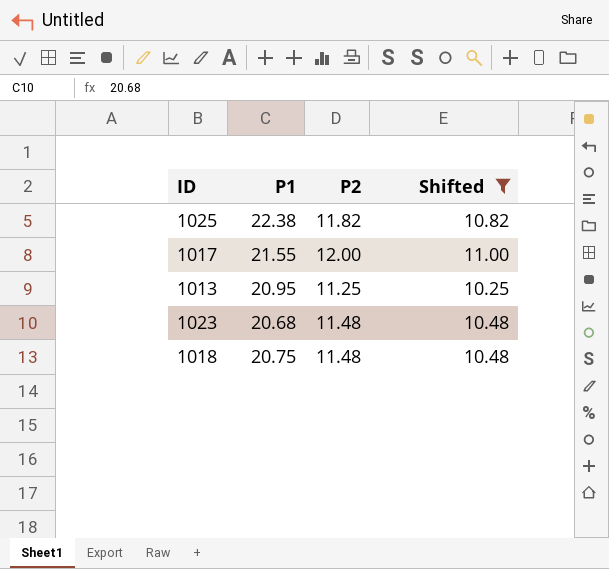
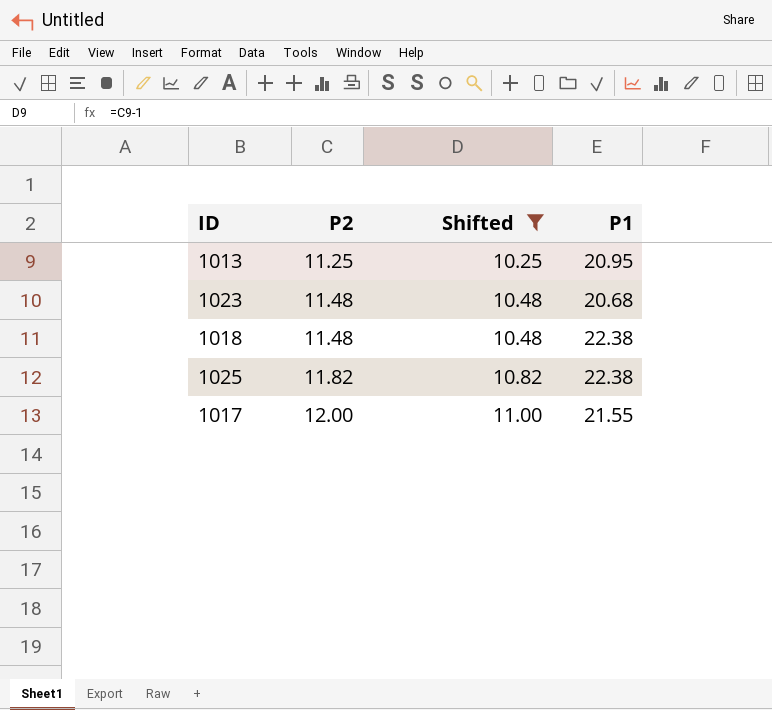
row order: none -> P2 ascending
column P1 | position: 2 -> 4
1018 | P1: 20.75 -> 22.38

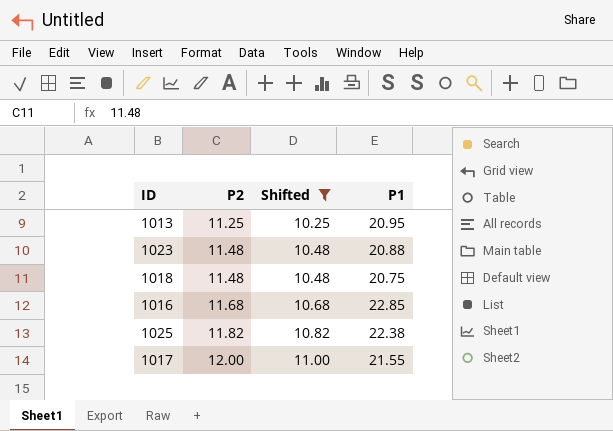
1023 | P1: 20.68 -> 20.88
1018 | P1: 22.38 -> 20.75
row 1016: none -> 11.68 | 10.68 | 22.85

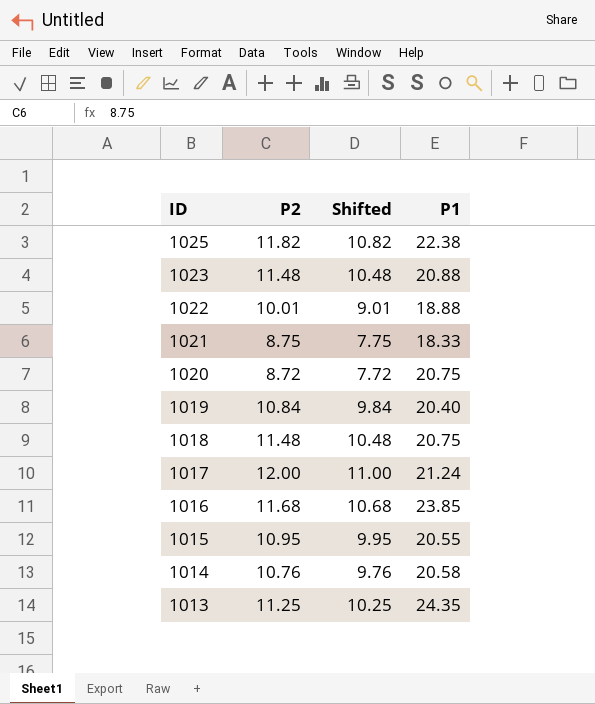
filter: Shifted >= 10.25 -> none
row order: P2 ascending -> ID descending
1017 | P1: 21.55 -> 21.24
1016 | P1: 22.85 -> 23.85
1013 | P1: 20.95 -> 24.35

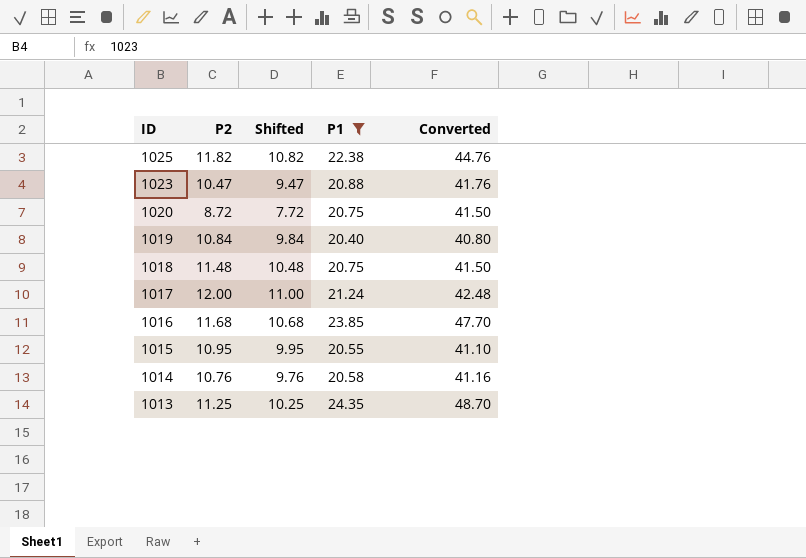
filter: none -> P1 >= 20.40
column Converted | formula: none -> [P1] * 2
1023 | P2: 11.48 -> 10.47
1023 | Shifted: 10.48 -> 9.47

